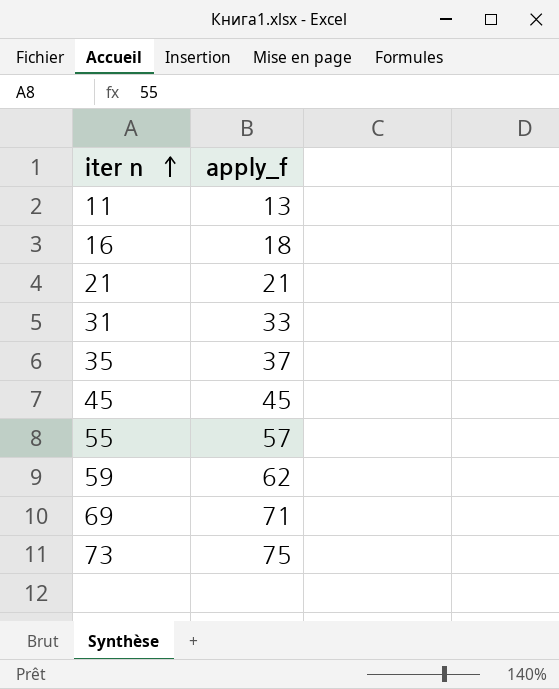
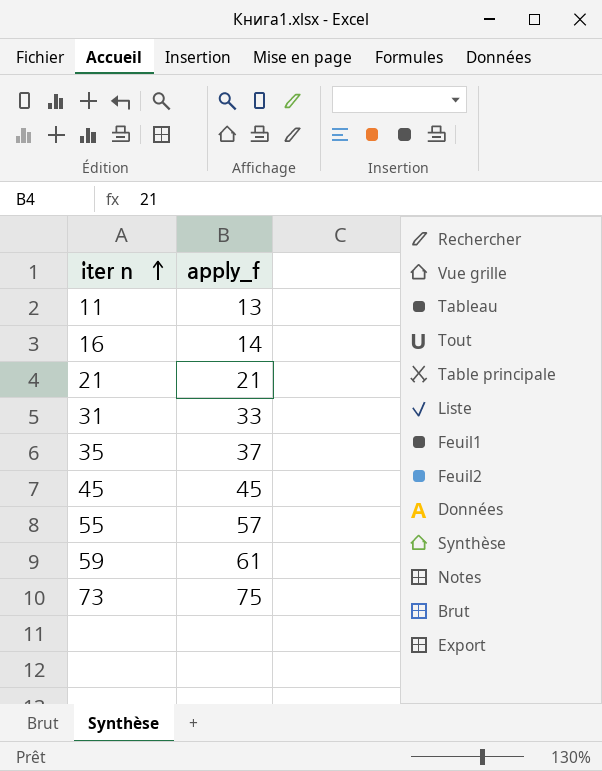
row 69: 71 -> none
16 | apply_f: 18 -> 14
59 | apply_f: 62 -> 61

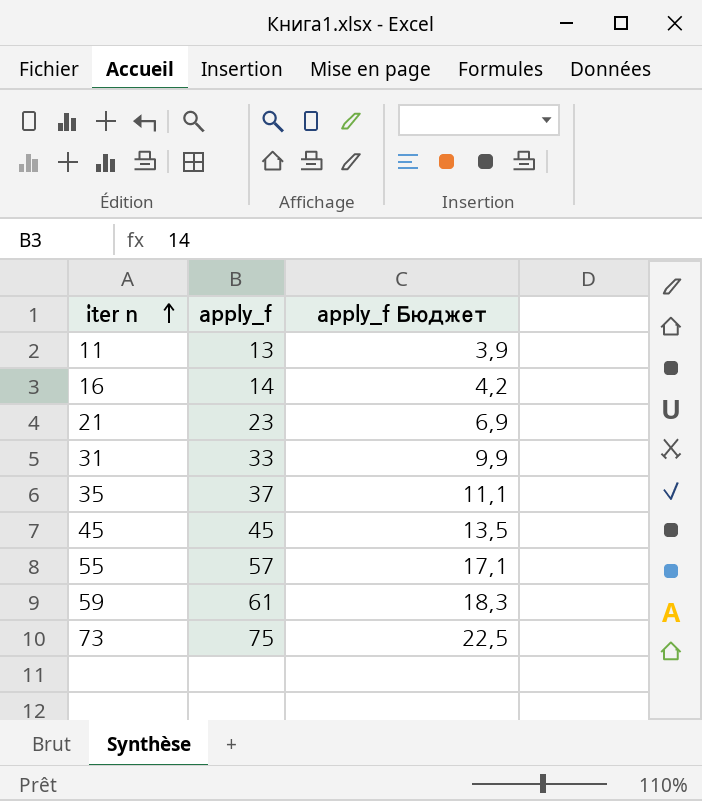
column apply_f Бюджет | formula: none -> [apply_f] * 0,3
21 | apply_f: 21 -> 23

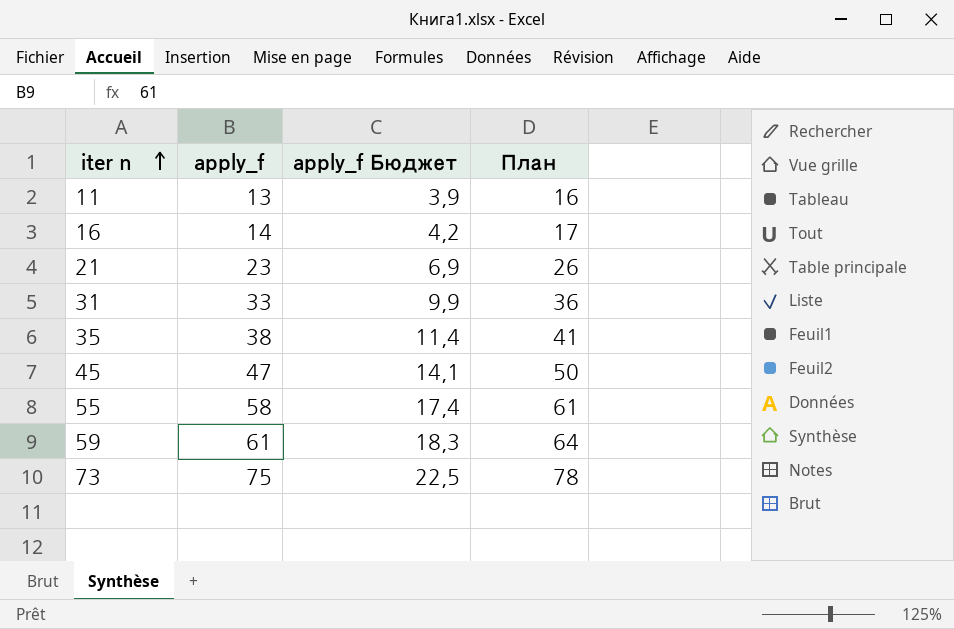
column План | formula: none -> [apply_f] + 3
35 | apply_f: 37 -> 38
35 | apply_f Бюджет: 11,1 -> 11,4
45 | apply_f: 45 -> 47
45 | apply_f Бюджет: 13,5 -> 14,1
55 | apply_f: 57 -> 58
55 | apply_f Бюджет: 17,1 -> 17,4

